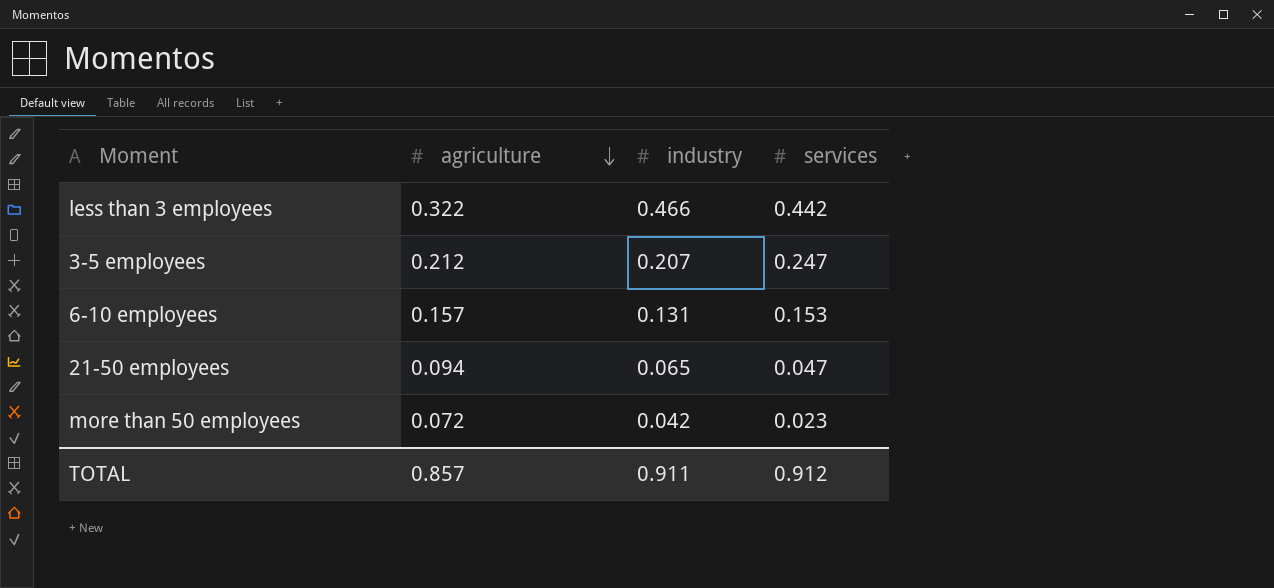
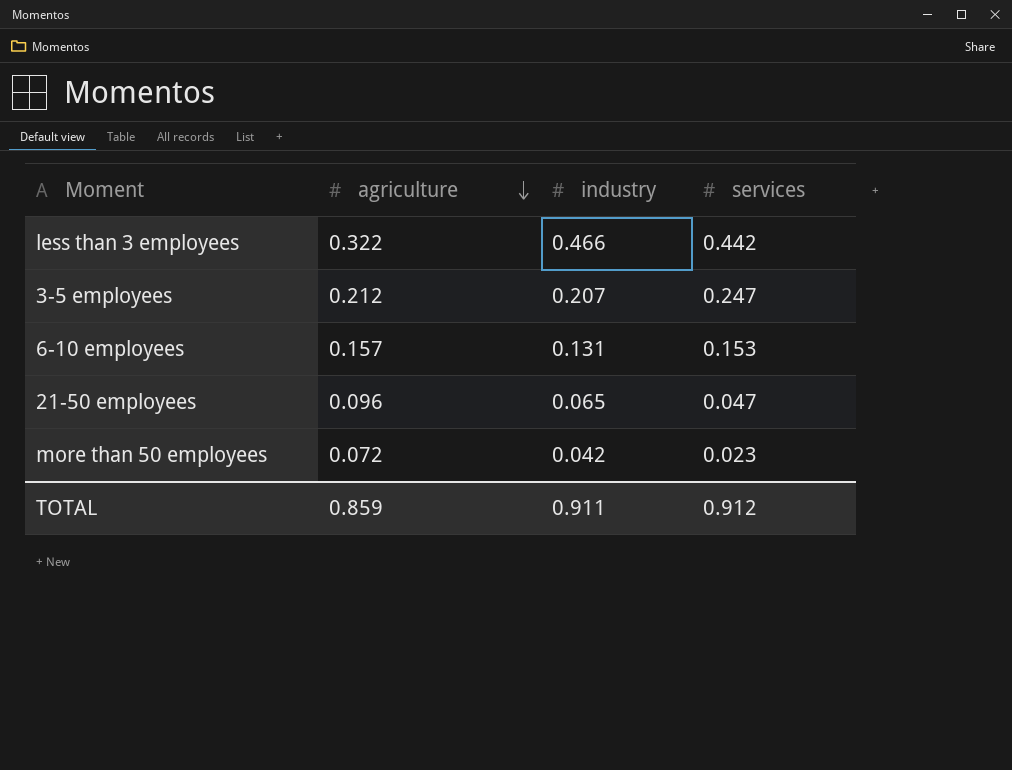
21-50 employees | agriculture: 0.094 -> 0.096
TOTAL | agriculture: 0.857 -> 0.859

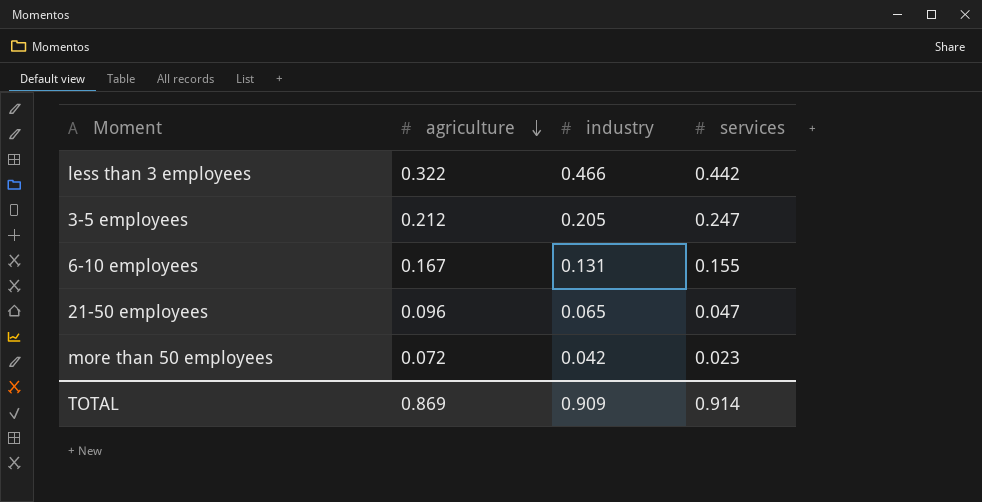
3-5 employees | industry: 0.207 -> 0.205
6-10 employees | agriculture: 0.157 -> 0.167
6-10 employees | services: 0.153 -> 0.155
TOTAL | agriculture: 0.859 -> 0.869
TOTAL | industry: 0.911 -> 0.909
TOTAL | services: 0.912 -> 0.914

